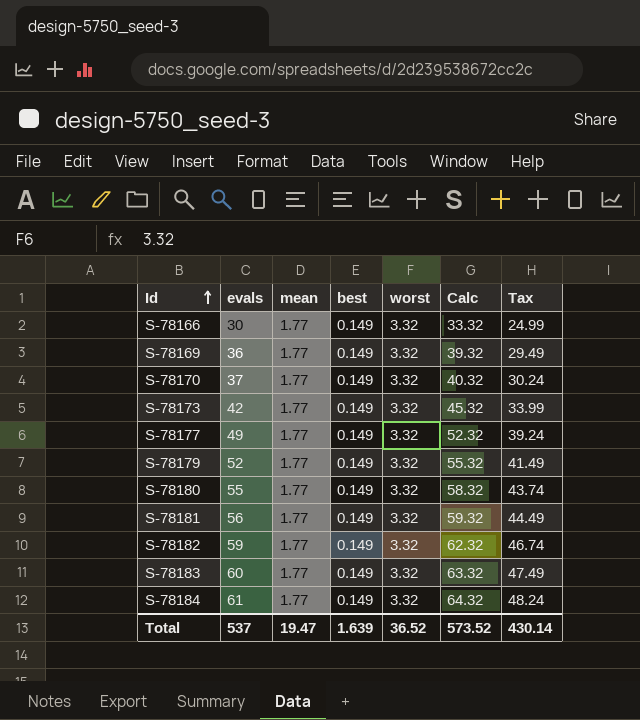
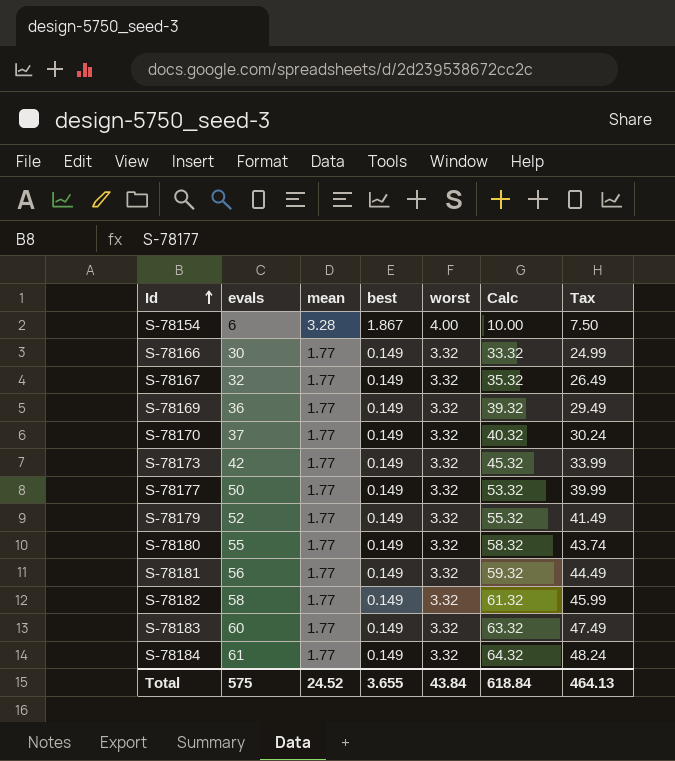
row S-78154: none -> 6 | 3.28 | 1.867 | 4.00 | 10.00 | 7.50
row S-78167: none -> 32 | 1.77 | 0.149 | 3.32 | 35.32 | 26.49
S-78177 | evals: 49 -> 50
S-78177 | Calc: 52.32 -> 53.32
S-78177 | Tax: 39.24 -> 39.99
S-78182 | evals: 59 -> 58
S-78182 | Calc: 62.32 -> 61.32
S-78182 | Tax: 46.74 -> 45.99
Total | evals: 537 -> 575
Total | mean: 19.47 -> 24.52
Total | best: 1.639 -> 3.655
Total | worst: 36.52 -> 43.84
Total | Calc: 573.52 -> 618.84
Total | Tax: 430.14 -> 464.13

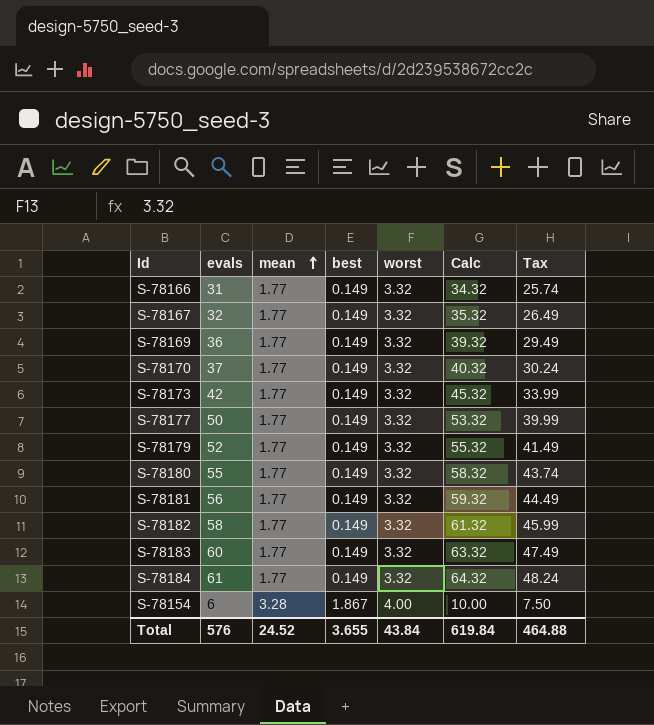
row order: Id ascending -> mean ascending
S-78166 | evals: 30 -> 31
S-78166 | Calc: 33.32 -> 34.32
S-78166 | Tax: 24.99 -> 25.74
Total | evals: 575 -> 576
Total | Calc: 618.84 -> 619.84
Total | Tax: 464.13 -> 464.88

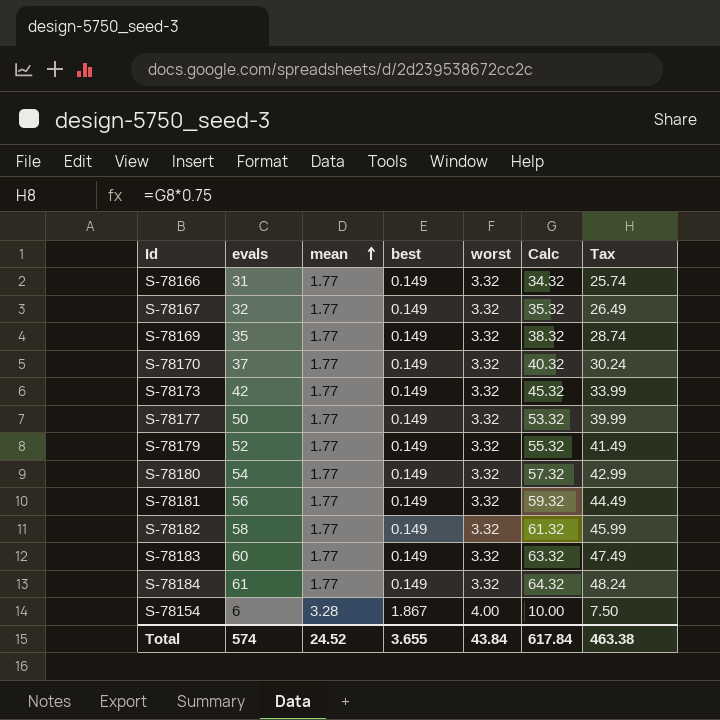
S-78169 | evals: 36 -> 35
S-78169 | Calc: 39.32 -> 38.32
S-78169 | Tax: 29.49 -> 28.74
S-78180 | evals: 55 -> 54
S-78180 | Calc: 58.32 -> 57.32
S-78180 | Tax: 43.74 -> 42.99
Total | evals: 576 -> 574
Total | Calc: 619.84 -> 617.84
Total | Tax: 464.88 -> 463.38

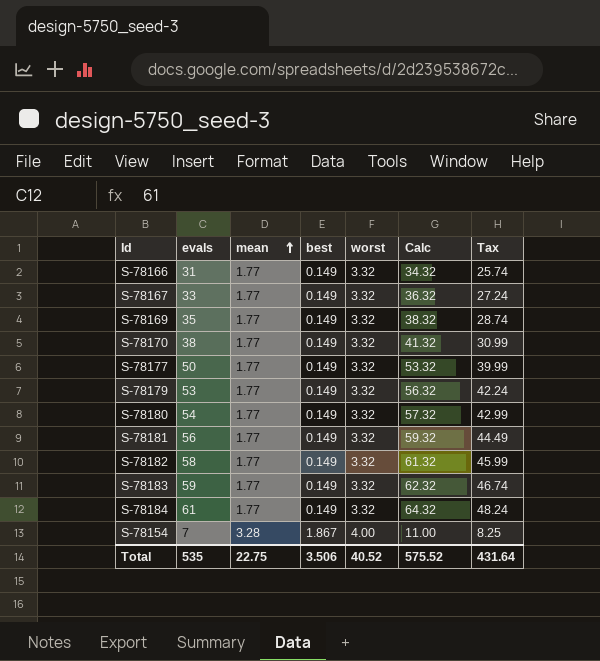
row S-78173: 42 | 1.77 | 0.149 | 3.32 | 45.32 | 33.99 -> none
S-78167 | evals: 32 -> 33
S-78167 | Calc: 35.32 -> 36.32
S-78167 | Tax: 26.49 -> 27.24
S-78170 | evals: 37 -> 38
S-78170 | Calc: 40.32 -> 41.32
S-78170 | Tax: 30.24 -> 30.99
S-78179 | evals: 52 -> 53
S-78179 | Calc: 55.32 -> 56.32
S-78179 | Tax: 41.49 -> 42.24
S-78183 | evals: 60 -> 59
S-78183 | Calc: 63.32 -> 62.32
S-78183 | Tax: 47.49 -> 46.74
S-78154 | evals: 6 -> 7
S-78154 | Calc: 10.00 -> 11.00
S-78154 | Tax: 7.50 -> 8.25
Total | evals: 574 -> 535
Total | mean: 24.52 -> 22.75
Total | best: 3.655 -> 3.506
Total | worst: 43.84 -> 40.52
Total | Calc: 617.84 -> 575.52
Total | Tax: 463.38 -> 431.64

